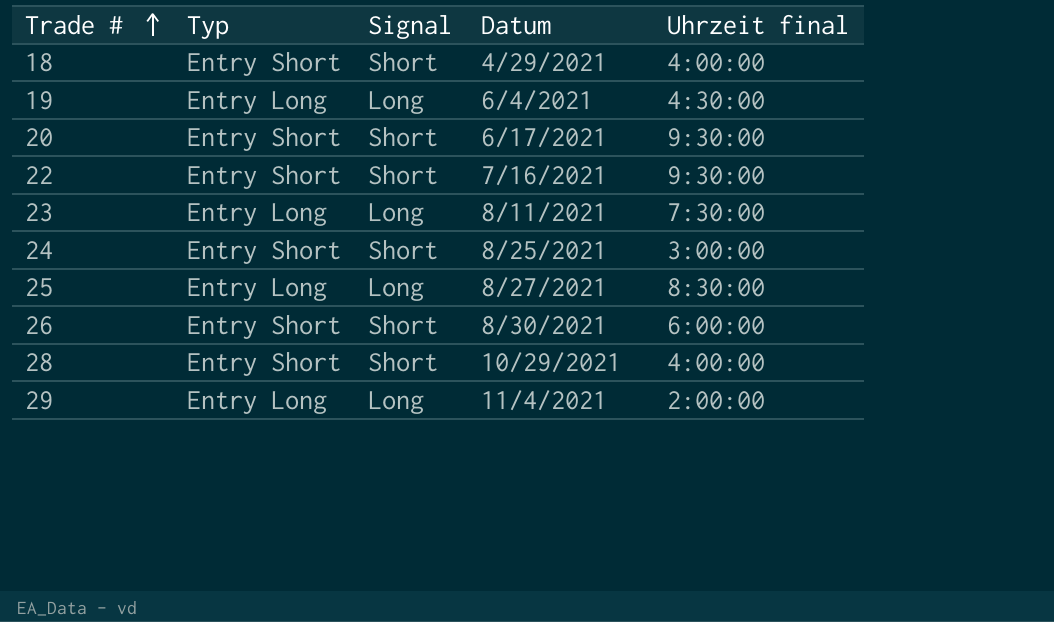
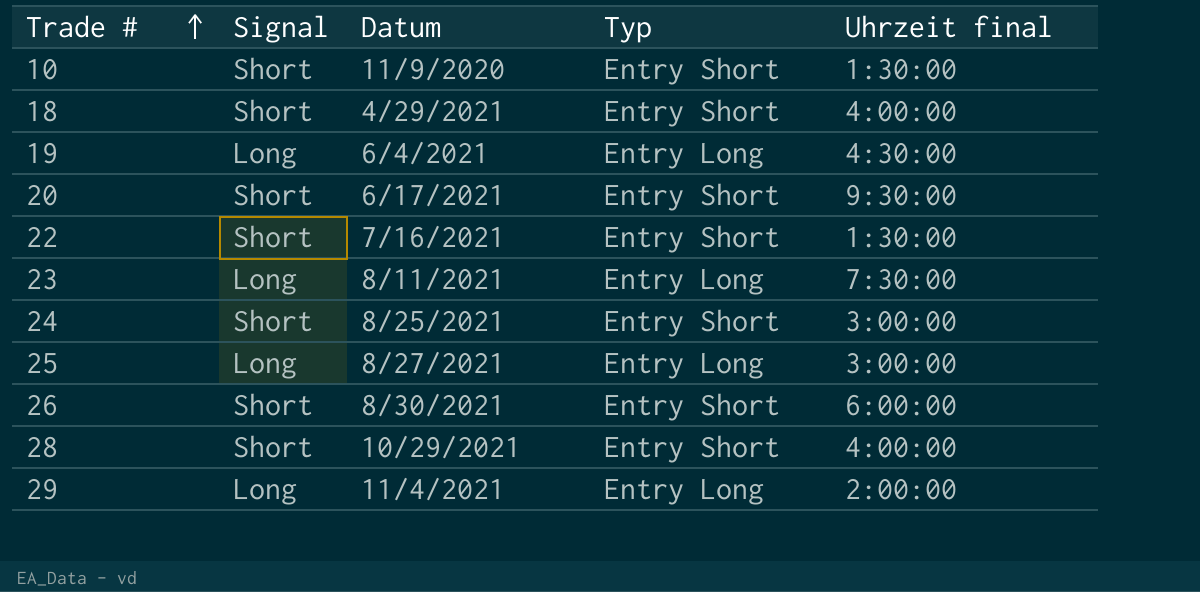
column Typ | position: 2 -> 4
row 10: none -> Short | 11/9/2020 | Entry Short | 1:30:00
22 | Uhrzeit final: 9:30:00 -> 1:30:00
25 | Uhrzeit final: 8:30:00 -> 3:00:00

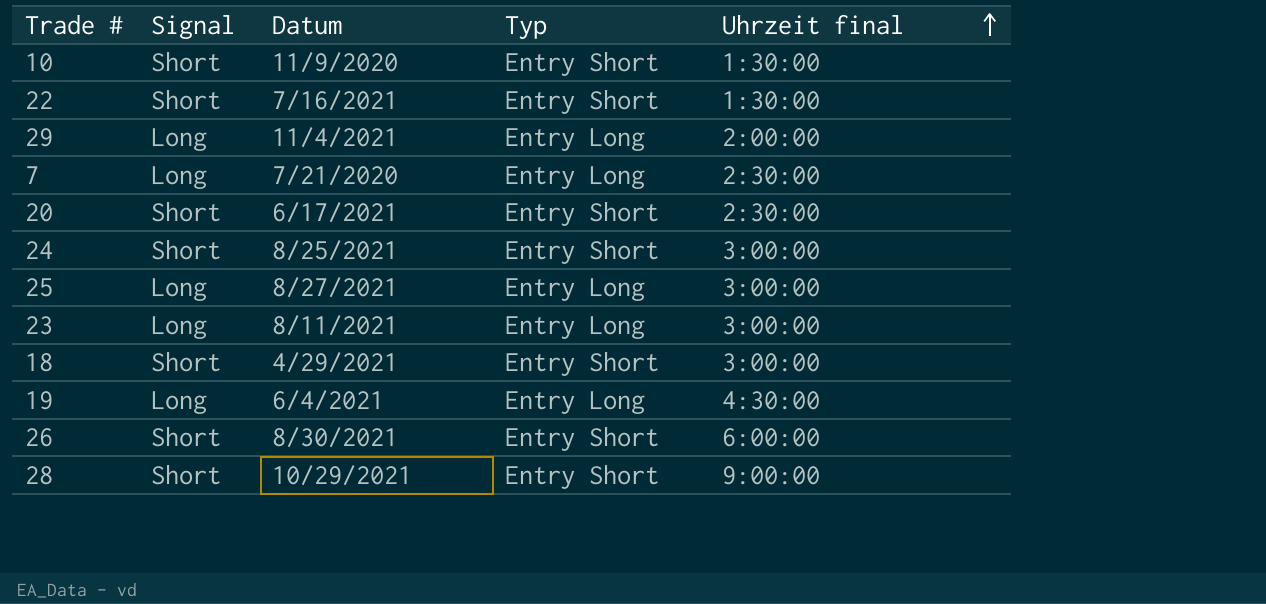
row order: Trade # ascending -> Uhrzeit final ascending
row 7: none -> Long | 7/21/2020 | Entry Long | 2:30:00
20 | Uhrzeit final: 9:30:00 -> 2:30:00
23 | Uhrzeit final: 7:30:00 -> 3:00:00
18 | Uhrzeit final: 4:00:00 -> 3:00:00
28 | Uhrzeit final: 4:00:00 -> 9:00:00

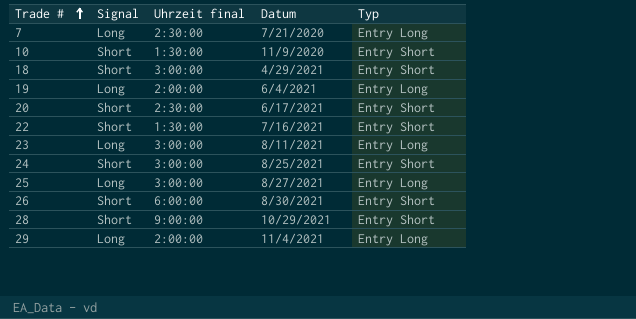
row order: Uhrzeit final ascending -> Trade # ascending
column Uhrzeit final | position: 5 -> 3
19 | Uhrzeit final: 4:30:00 -> 2:00:00

